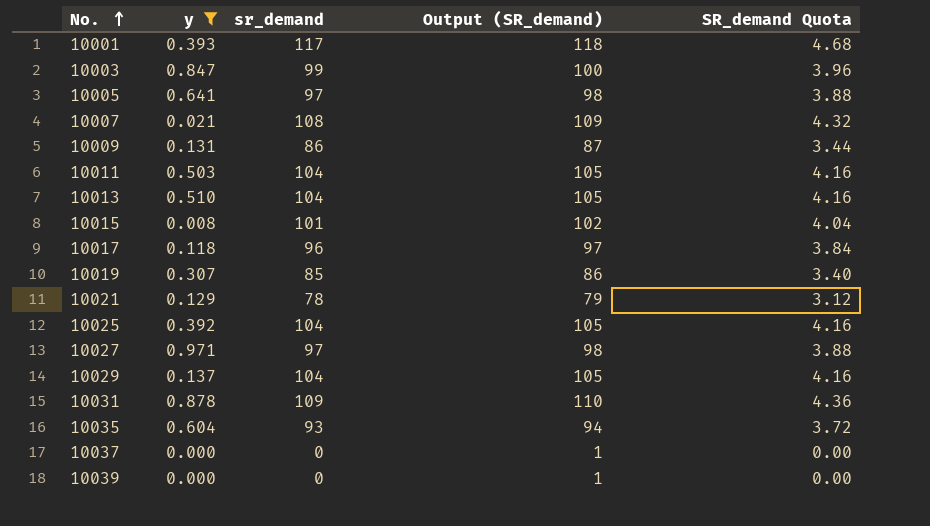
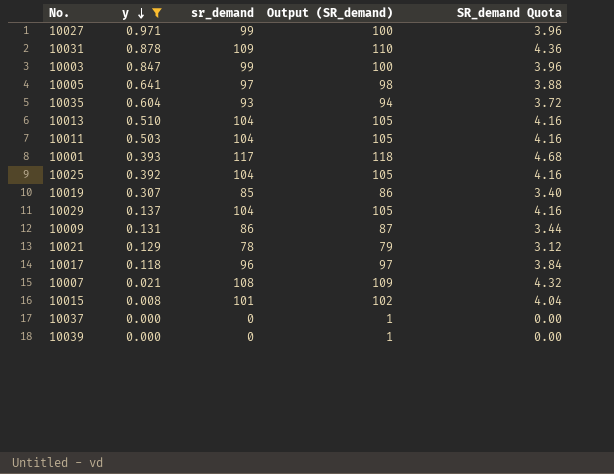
row order: No. ascending -> y descending
10027 | sr_demand: 97 -> 99
10027 | Output (SR_demand): 98 -> 100
10027 | SR_demand Quota: 3.88 -> 3.96

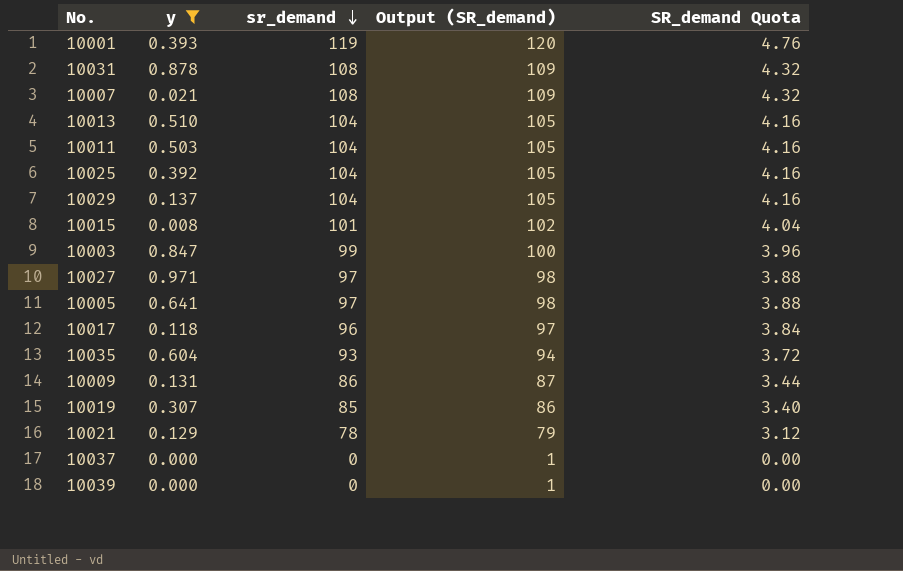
row order: y descending -> sr_demand descending
10001 | sr_demand: 117 -> 119
10001 | Output (SR_demand): 118 -> 120
10001 | SR_demand Quota: 4.68 -> 4.76
10031 | sr_demand: 109 -> 108
10031 | Output (SR_demand): 110 -> 109
10031 | SR_demand Quota: 4.36 -> 4.32
10027 | sr_demand: 99 -> 97
10027 | Output (SR_demand): 100 -> 98
10027 | SR_demand Quota: 3.96 -> 3.88

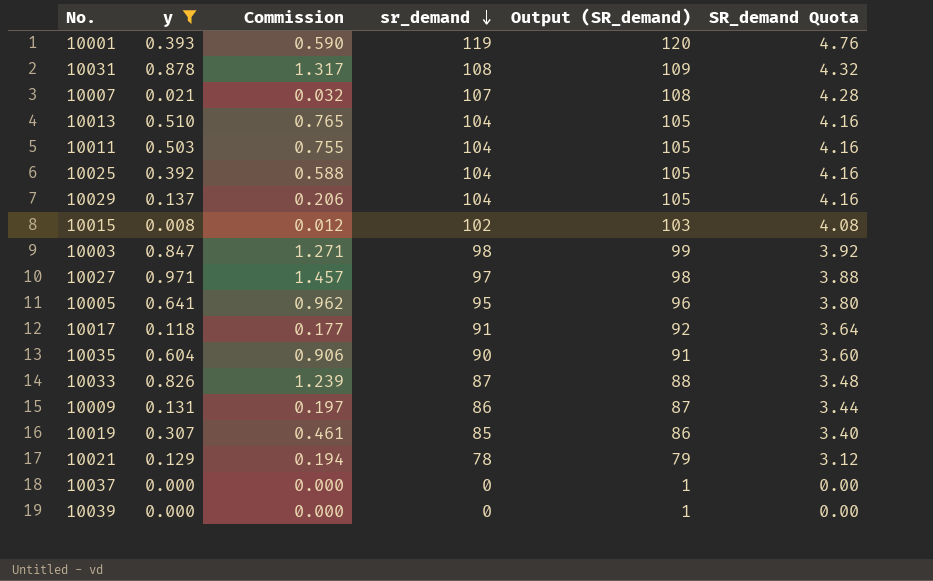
column Commission | formula: none -> [y] * 1.5
10007 | sr_demand: 108 -> 107
10007 | Output (SR_demand): 109 -> 108
10007 | SR_demand Quota: 4.32 -> 4.28
10015 | sr_demand: 101 -> 102
10015 | Output (SR_demand): 102 -> 103
10015 | SR_demand Quota: 4.04 -> 4.08
10003 | sr_demand: 99 -> 98
10003 | Output (SR_demand): 100 -> 99
10003 | SR_demand Quota: 3.96 -> 3.92
10005 | sr_demand: 97 -> 95
10005 | Output (SR_demand): 98 -> 96
10005 | SR_demand Quota: 3.88 -> 3.80
10017 | sr_demand: 96 -> 91
10017 | Output (SR_demand): 97 -> 92
10017 | SR_demand Quota: 3.84 -> 3.64
10035 | sr_demand: 93 -> 90
10035 | Output (SR_demand): 94 -> 91
10035 | SR_demand Quota: 3.72 -> 3.60
row 10033: none -> 0.826 | 1.239 | 87 | 88 | 3.48

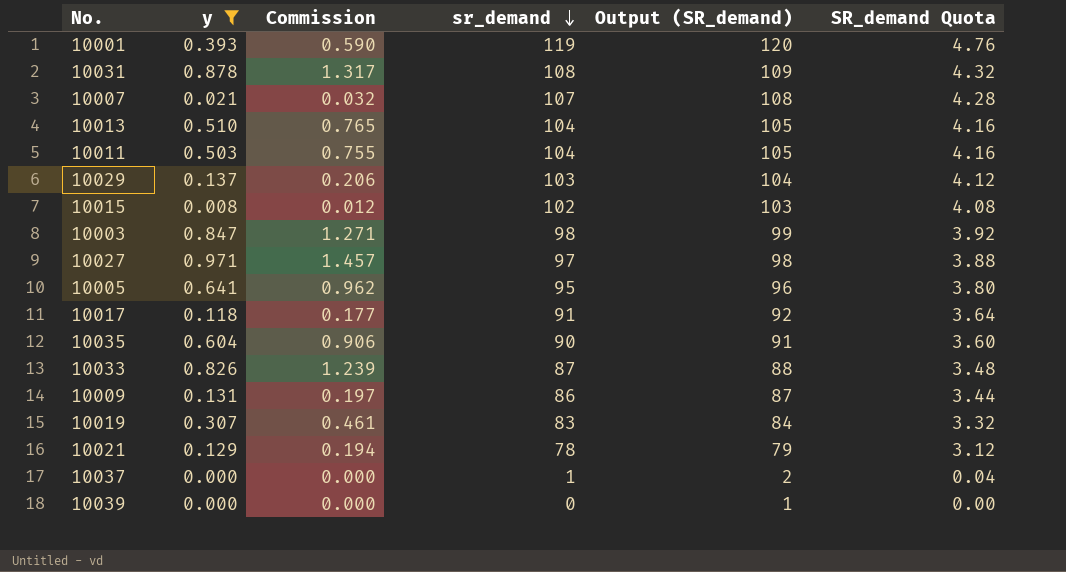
row 10025: 0.392 | 0.588 | 104 | 105 | 4.16 -> none
10029 | sr_demand: 104 -> 103
10029 | Output (SR_demand): 105 -> 104
10029 | SR_demand Quota: 4.16 -> 4.12
10019 | sr_demand: 85 -> 83
10019 | Output (SR_demand): 86 -> 84
10019 | SR_demand Quota: 3.40 -> 3.32
10037 | sr_demand: 0 -> 1
10037 | Output (SR_demand): 1 -> 2
10037 | SR_demand Quota: 0.00 -> 0.04

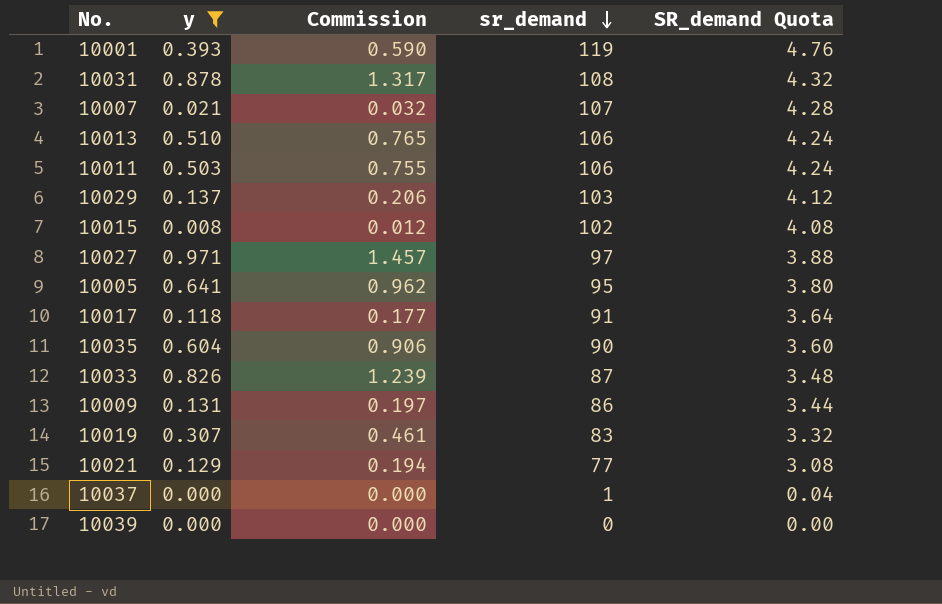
column Output (SR_demand) | formula: [sr_demand] + 1 -> none
row 10003: 0.847 | 1.271 | 98 | 99 | 3.92 -> none
10013 | sr_demand: 104 -> 106
10013 | SR_demand Quota: 4.16 -> 4.24
10011 | sr_demand: 104 -> 106
10011 | SR_demand Quota: 4.16 -> 4.24
10021 | sr_demand: 78 -> 77
10021 | SR_demand Quota: 3.12 -> 3.08

